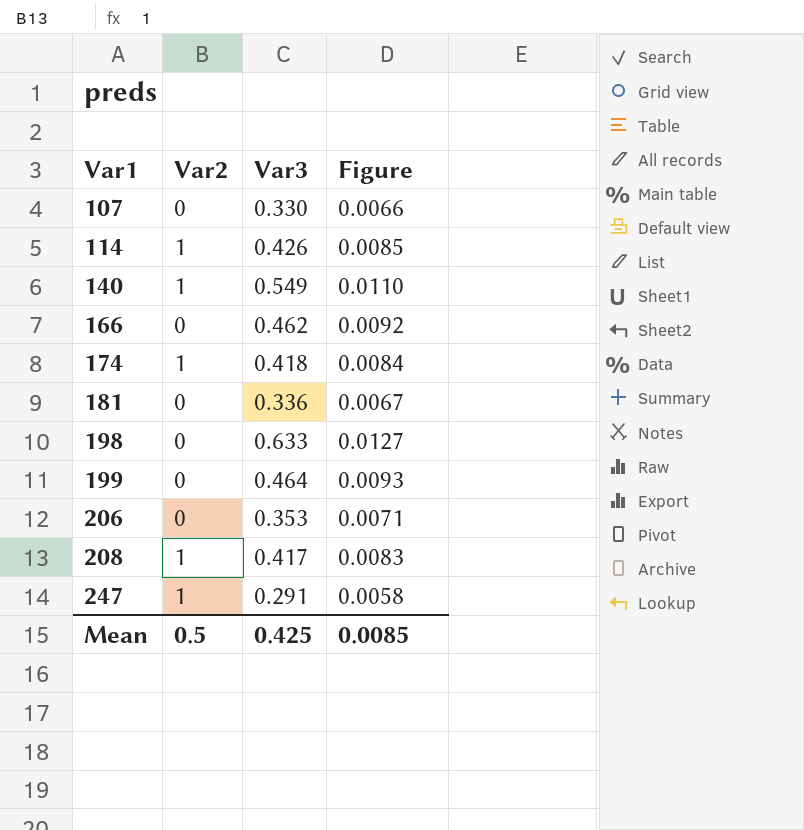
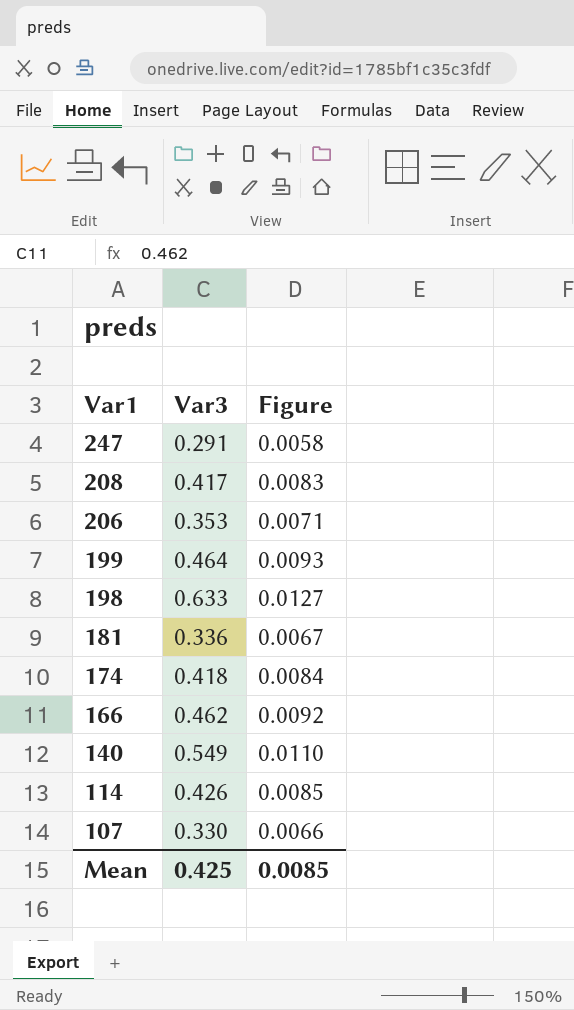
row order: Var1 ascending -> Var1 descending
column Var2 | position: 2 -> none

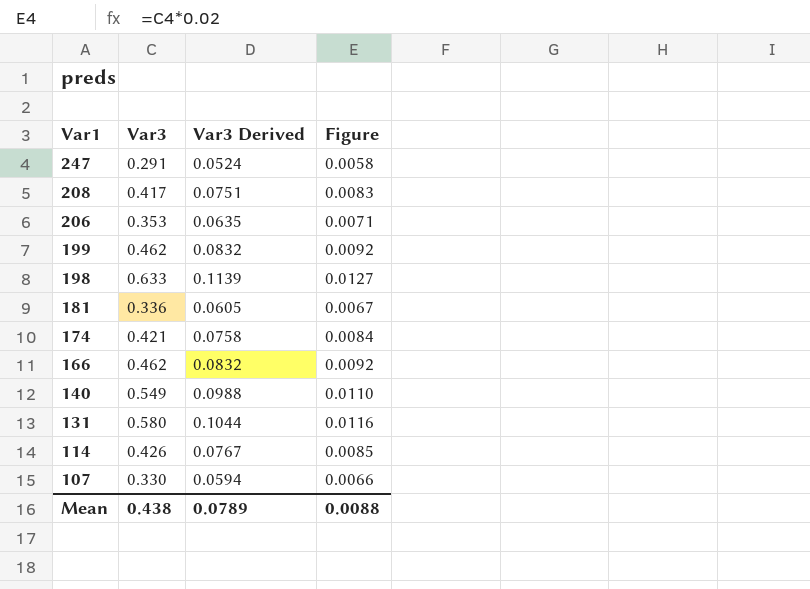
column Var3 Derived | formula: none -> [Var3] * 0.18
199 | Var3: 0.464 -> 0.462
199 | Figure: 0.0093 -> 0.0092
174 | Var3: 0.418 -> 0.421
row 131: none -> 0.580 | 0.1044 | 0.0116
Mean | Var3: 0.425 -> 0.438
Mean | Figure: 0.0085 -> 0.0088

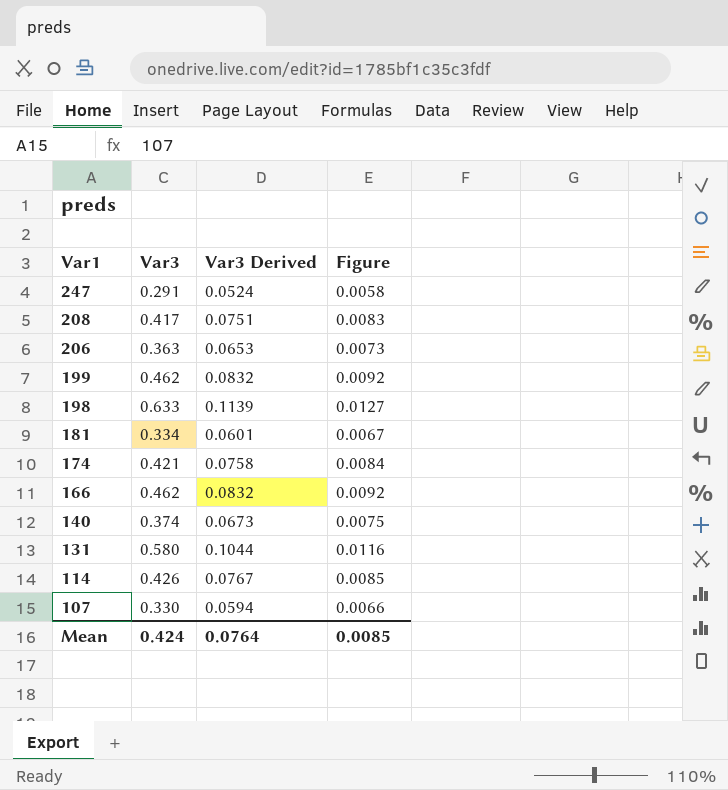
206 | Var3: 0.353 -> 0.363
206 | Var3 Derived: 0.0635 -> 0.0653
206 | Figure: 0.0071 -> 0.0073
181 | Var3: 0.336 -> 0.334
181 | Var3 Derived: 0.0605 -> 0.0601
140 | Var3: 0.549 -> 0.374
140 | Var3 Derived: 0.0988 -> 0.0673
140 | Figure: 0.0110 -> 0.0075
Mean | Var3: 0.438 -> 0.424
Mean | Var3 Derived: 0.0789 -> 0.0764
Mean | Figure: 0.0088 -> 0.0085

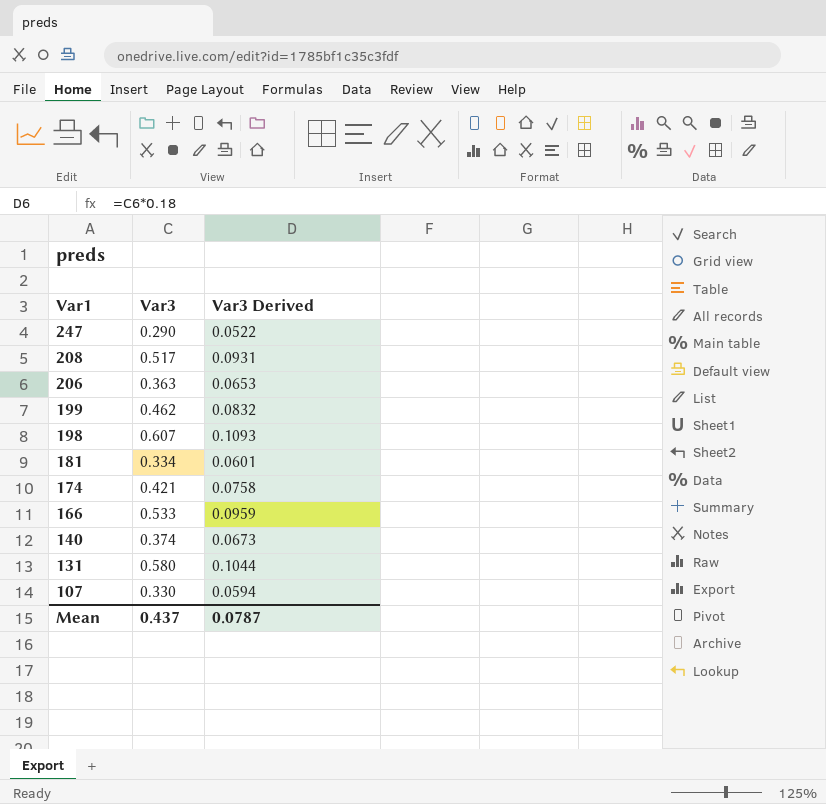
column Figure | formula: [Var3] * 0.02 -> none
row 114: 0.426 | 0.0767 | 0.0085 -> none
247 | Var3: 0.291 -> 0.290
247 | Var3 Derived: 0.0524 -> 0.0522
208 | Var3: 0.417 -> 0.517
208 | Var3 Derived: 0.0751 -> 0.0931
198 | Var3: 0.633 -> 0.607
198 | Var3 Derived: 0.1139 -> 0.1093
166 | Var3: 0.462 -> 0.533
166 | Var3 Derived: 0.0832 -> 0.0959
Mean | Var3: 0.424 -> 0.437
Mean | Var3 Derived: 0.0764 -> 0.0787

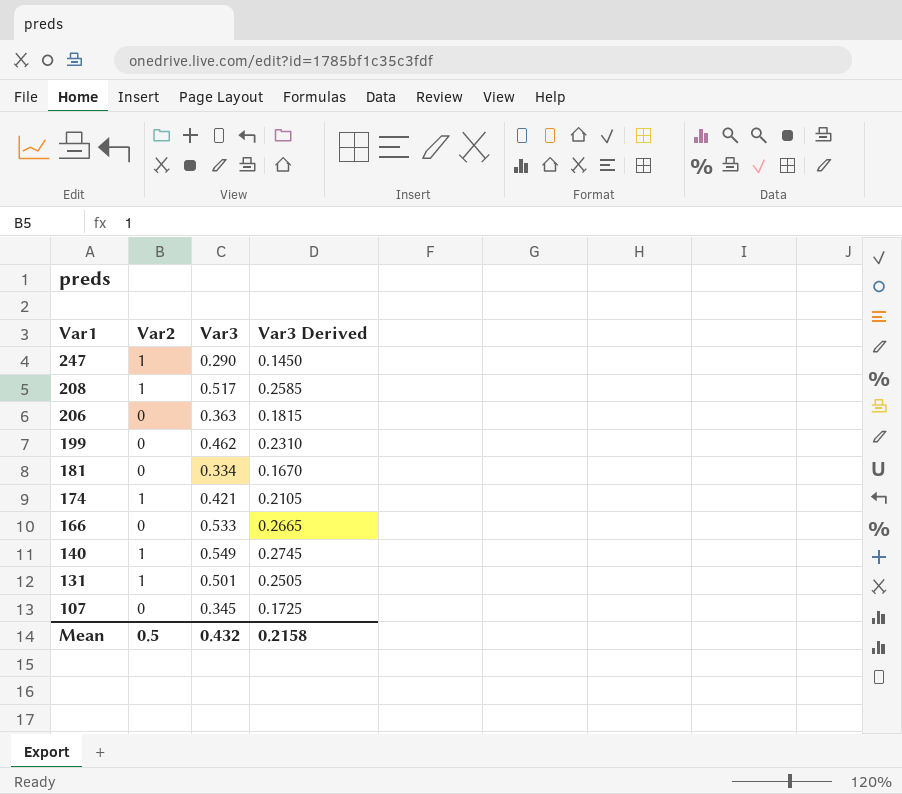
column Var2 | position: none -> 2
column Var3 Derived | formula: [Var3] * 0.18 -> [Var3] * 0.5
row 198: 0.607 | 0.1093 -> none
140 | Var3: 0.374 -> 0.549
131 | Var3: 0.580 -> 0.501
107 | Var3: 0.330 -> 0.345
Mean | Var3: 0.437 -> 0.432
Mean | Var3 Derived: 0.0787 -> 0.2158

